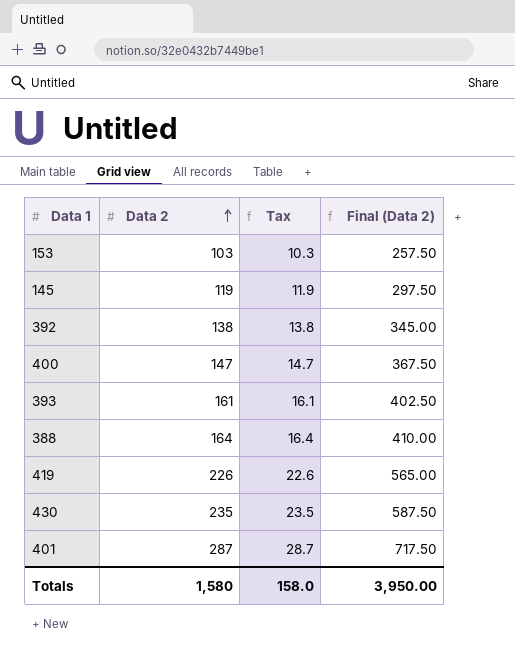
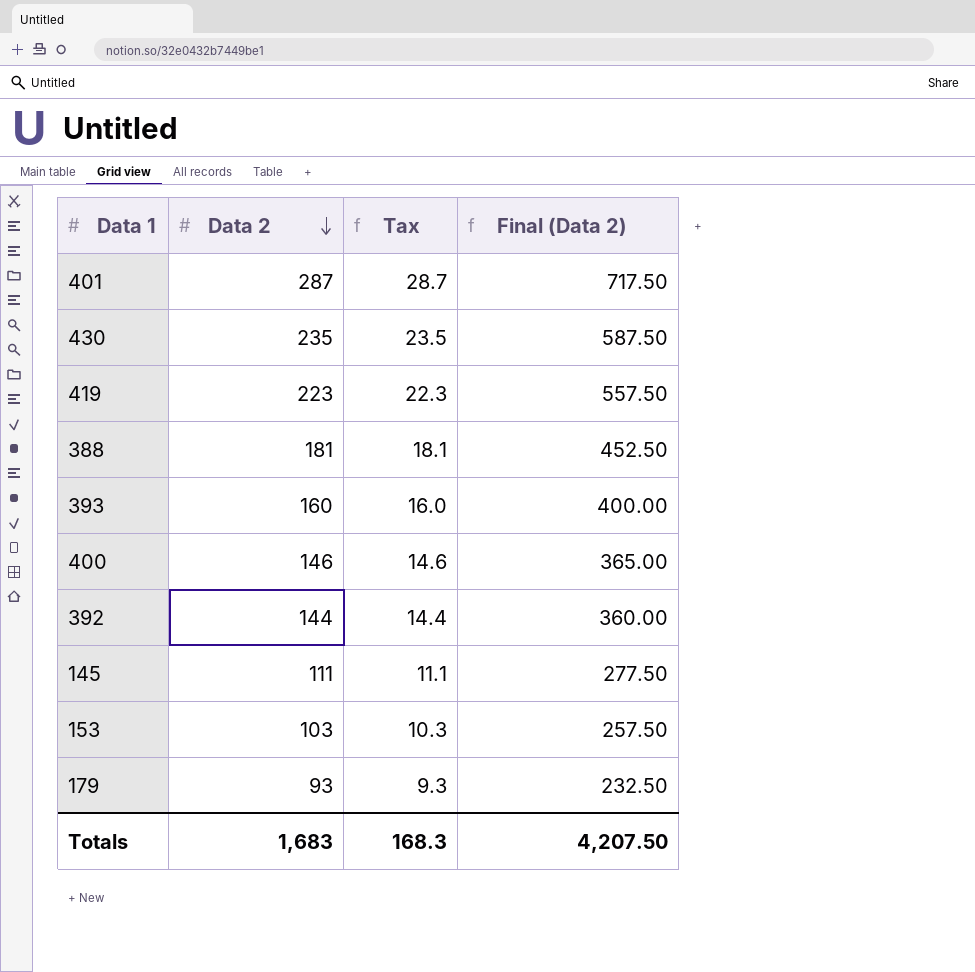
row order: Data 2 ascending -> Data 2 descending
419 | Data 2: 226 -> 223
419 | Tax: 22.6 -> 22.3
419 | Final (Data 2): 565.00 -> 557.50
388 | Data 2: 164 -> 181
388 | Tax: 16.4 -> 18.1
388 | Final (Data 2): 410.00 -> 452.50
393 | Data 2: 161 -> 160
393 | Tax: 16.1 -> 16.0
393 | Final (Data 2): 402.50 -> 400.00
400 | Data 2: 147 -> 146
400 | Tax: 14.7 -> 14.6
400 | Final (Data 2): 367.50 -> 365.00
392 | Data 2: 138 -> 144
392 | Tax: 13.8 -> 14.4
392 | Final (Data 2): 345.00 -> 360.00
145 | Data 2: 119 -> 111
145 | Tax: 11.9 -> 11.1
145 | Final (Data 2): 297.50 -> 277.50
row 179: none -> 93 | 9.3 | 232.50
Totals | Data 2: 1,580 -> 1,683
Totals | Tax: 158.0 -> 168.3
Totals | Final (Data 2): 3,950.00 -> 4,207.50

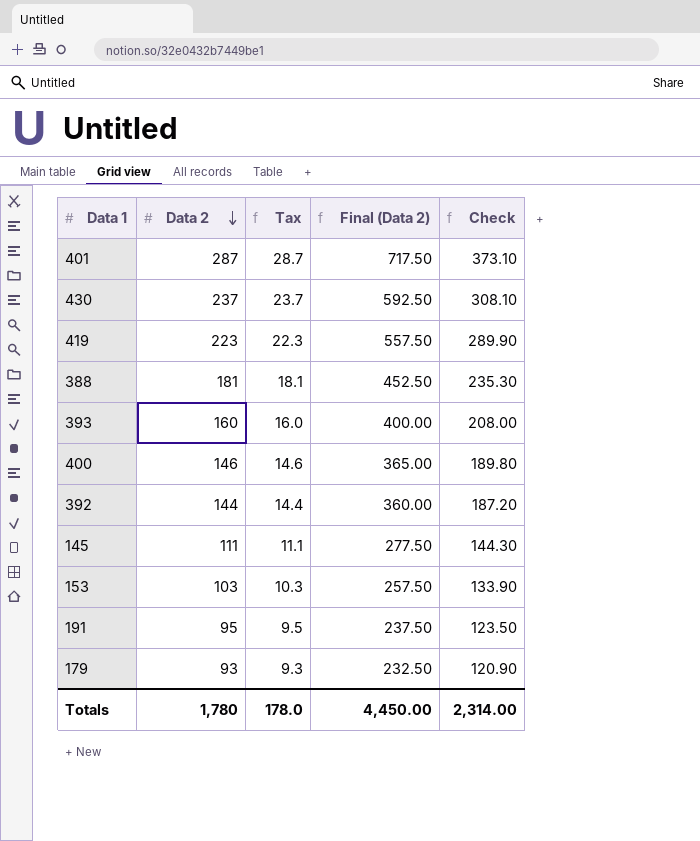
column Check | formula: none -> [Data 2] * 1.3
430 | Data 2: 235 -> 237
430 | Tax: 23.5 -> 23.7
430 | Final (Data 2): 587.50 -> 592.50
row 191: none -> 95 | 9.5 | 237.50 | 123.50
Totals | Data 2: 1,683 -> 1,780
Totals | Tax: 168.3 -> 178.0
Totals | Final (Data 2): 4,207.50 -> 4,450.00

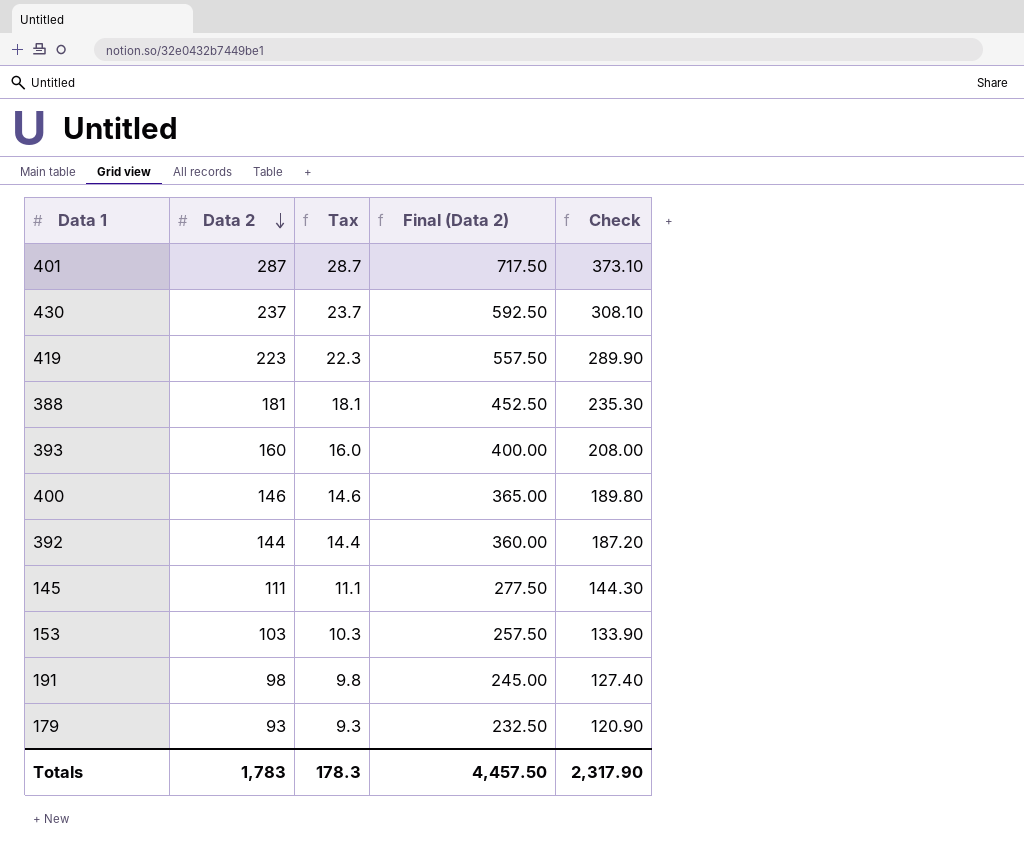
191 | Data 2: 95 -> 98
191 | Tax: 9.5 -> 9.8
191 | Final (Data 2): 237.50 -> 245.00
191 | Check: 123.50 -> 127.40
Totals | Data 2: 1,780 -> 1,783
Totals | Tax: 178.0 -> 178.3
Totals | Final (Data 2): 4,450.00 -> 4,457.50
Totals | Check: 2,314.00 -> 2,317.90

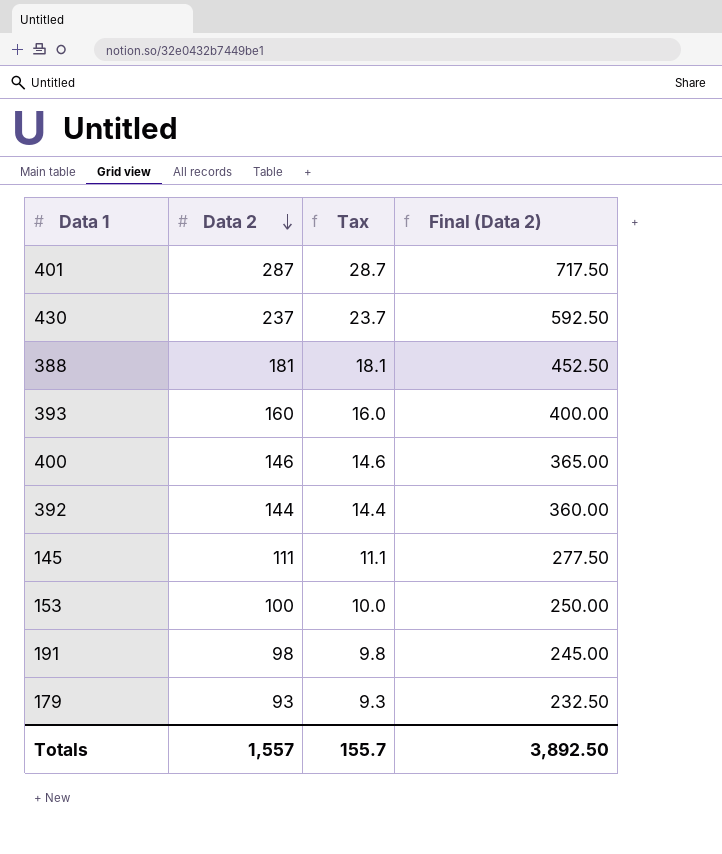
column Check | formula: [Data 2] * 1.3 -> none
row 419: 223 | 22.3 | 557.50 | 289.90 -> none
153 | Data 2: 103 -> 100
153 | Tax: 10.3 -> 10.0
153 | Final (Data 2): 257.50 -> 250.00
Totals | Data 2: 1,783 -> 1,557
Totals | Tax: 178.3 -> 155.7
Totals | Final (Data 2): 4,457.50 -> 3,892.50

